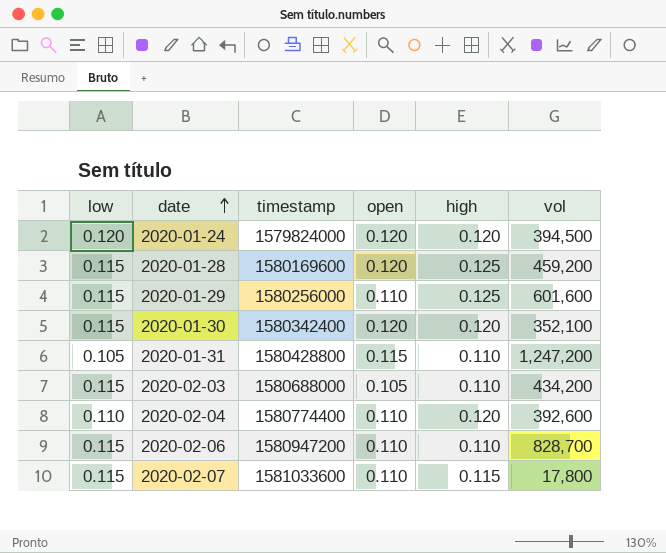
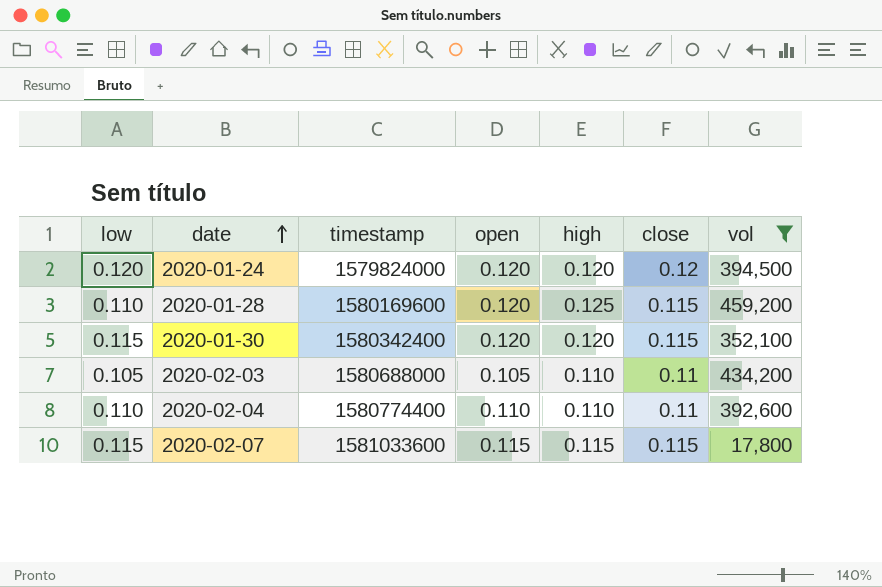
filter: none -> vol <= 459,200
column close | position: none -> 6
2020-01-28 | low: 0.115 -> 0.110
2020-02-03 | low: 0.115 -> 0.105
2020-02-04 | high: 0.120 -> 0.110
2020-02-07 | open: 0.110 -> 0.115

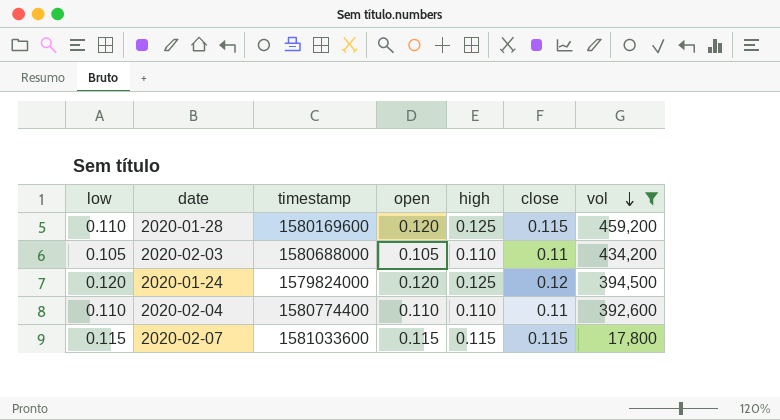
row order: date ascending -> vol descending
row 2020-01-30: 0.115 | 1580342400 | 0.120 | 0.120 | 0.115 | 352,100 -> none
2020-01-24 | high: 0.120 -> 0.125

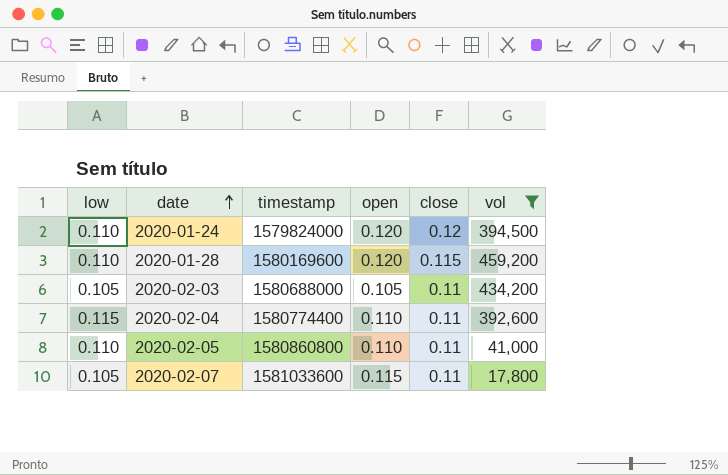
row order: vol descending -> date ascending
column high | position: 5 -> none
2020-01-24 | low: 0.120 -> 0.110
2020-02-04 | low: 0.110 -> 0.115
row 2020-02-05: none -> 0.110 | 1580860800 | 0.110 | 0.11 | 41,000
2020-02-07 | low: 0.115 -> 0.105
2020-02-07 | close: 0.115 -> 0.11

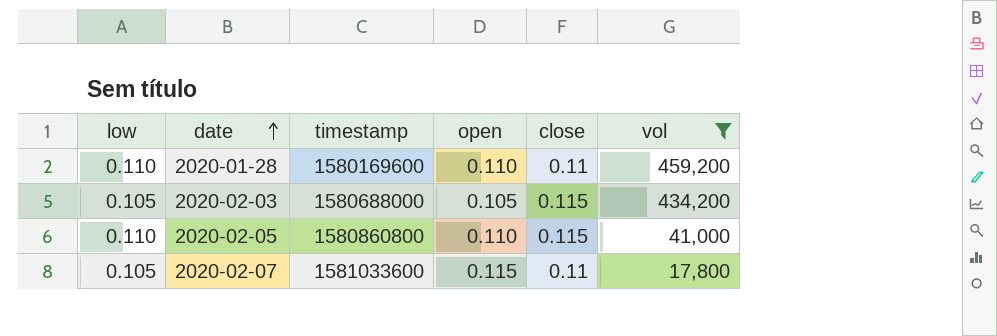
row 2020-01-24: 0.110 | 1579824000 | 0.120 | 0.12 | 394,500 -> none
row 2020-02-04: 0.115 | 1580774400 | 0.110 | 0.11 | 392,600 -> none
2020-01-28 | open: 0.120 -> 0.110
2020-01-28 | close: 0.115 -> 0.11
2020-02-03 | close: 0.11 -> 0.115
2020-02-05 | close: 0.11 -> 0.115

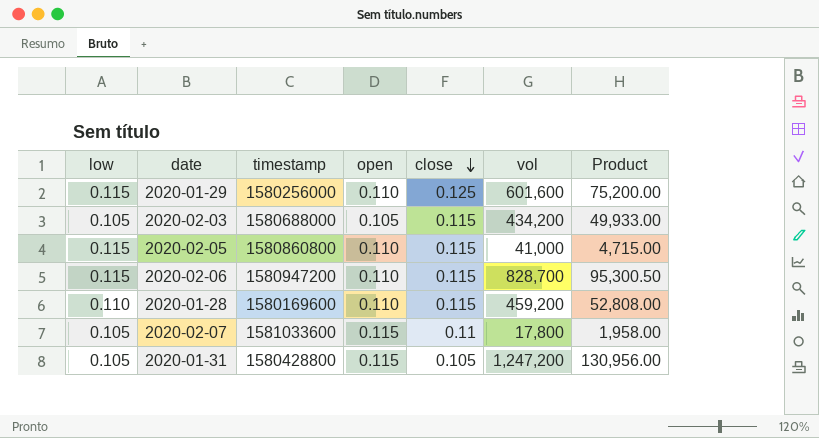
filter: vol <= 459,200 -> none
row order: date ascending -> close descending
column Product | formula: none -> [close] * [vol]
2020-02-05 | low: 0.110 -> 0.115
2020-01-28 | close: 0.11 -> 0.115

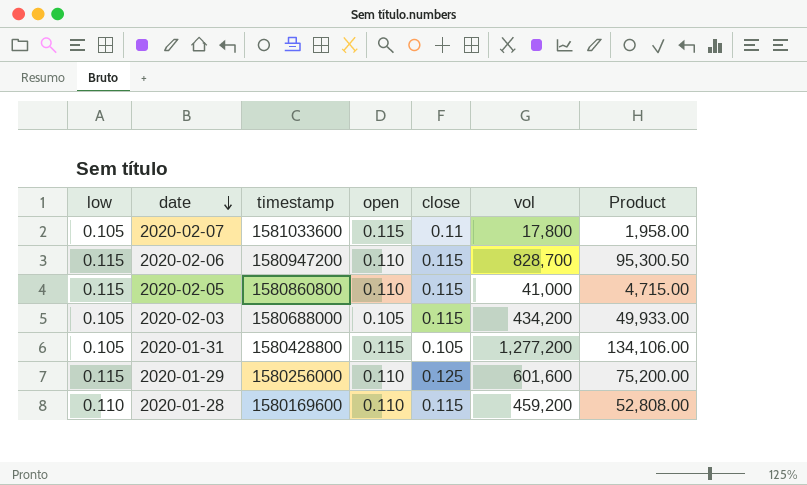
row order: close descending -> date descending
2020-01-31 | vol: 1,247,200 -> 1,277,200
2020-01-31 | Product: 130,956.00 -> 134,106.00

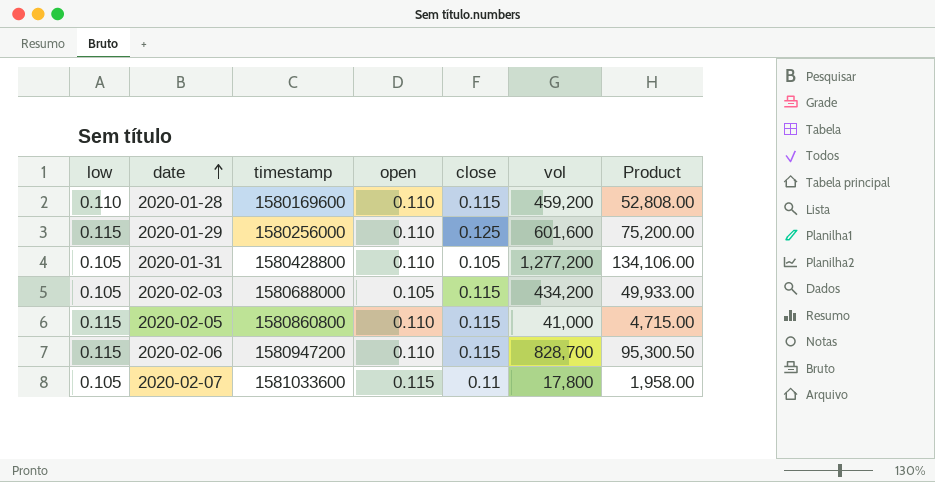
row order: date descending -> date ascending
2020-01-31 | open: 0.115 -> 0.110

